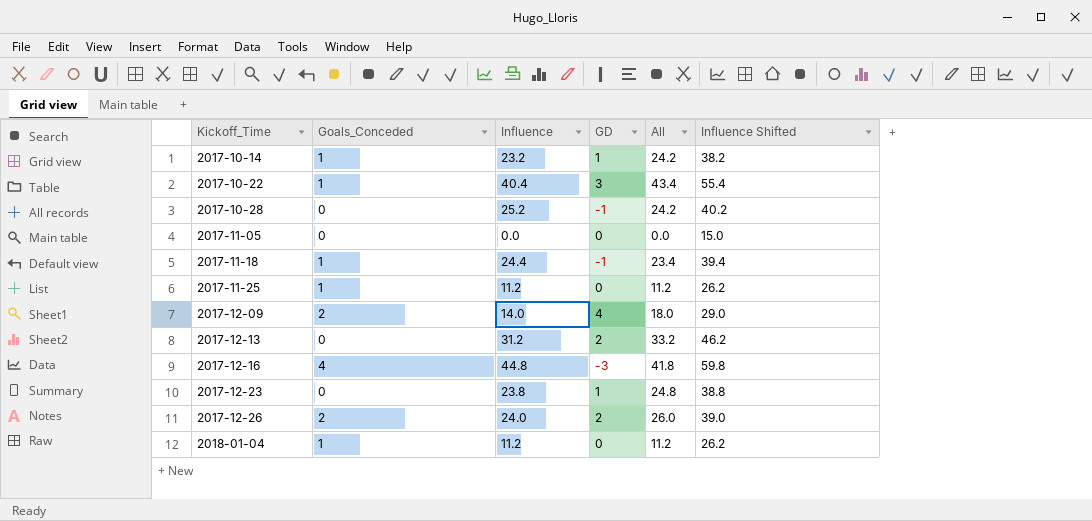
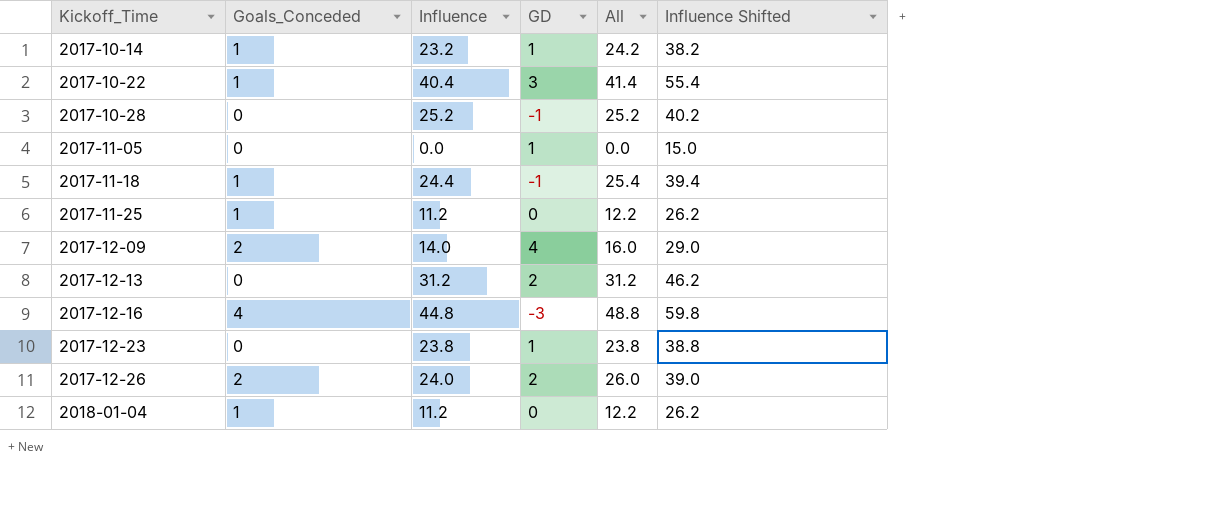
column All | formula: [Influence] + [GD] -> [Goals_Conceded] + [Influence]
2017-11-05 | GD: 0 -> 1

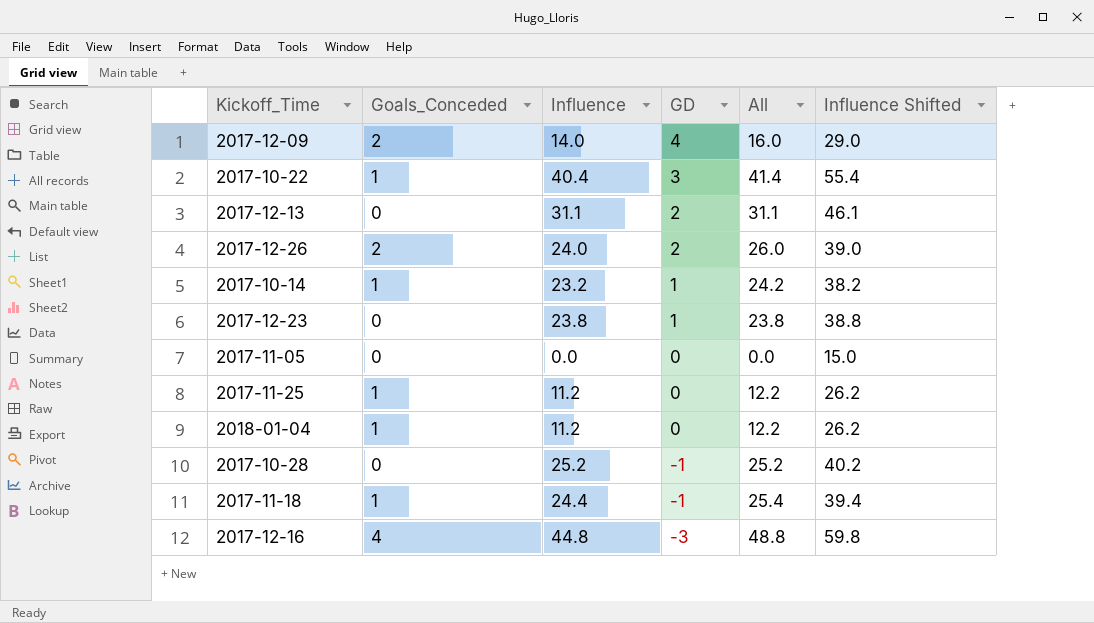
row order: Kickoff_Time ascending -> GD descending
2017-12-13 | Influence: 31.2 -> 31.1
2017-12-13 | All: 31.2 -> 31.1
2017-12-13 | Influence Shifted: 46.2 -> 46.1
2017-11-05 | GD: 1 -> 0

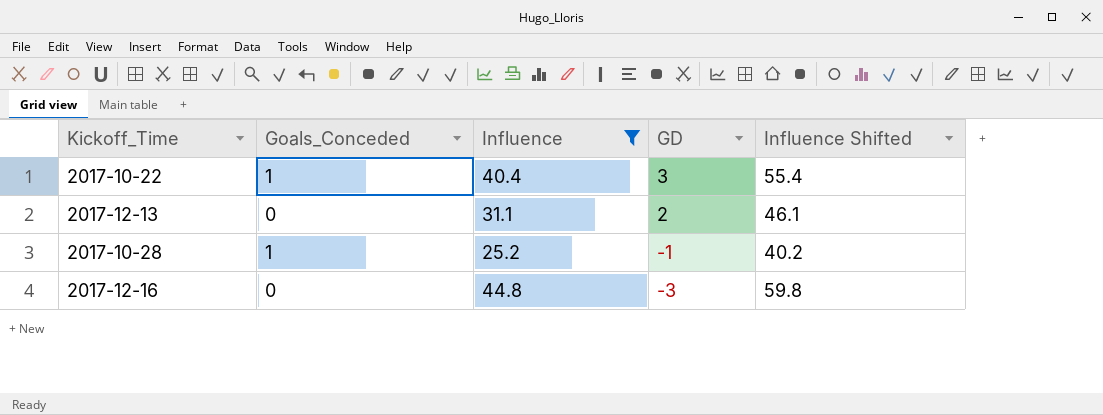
filter: none -> Influence >= 25.2
column All | formula: [Goals_Conceded] + [Influence] -> none
2017-10-28 | Goals_Conceded: 0 -> 1
2017-12-16 | Goals_Conceded: 4 -> 0

